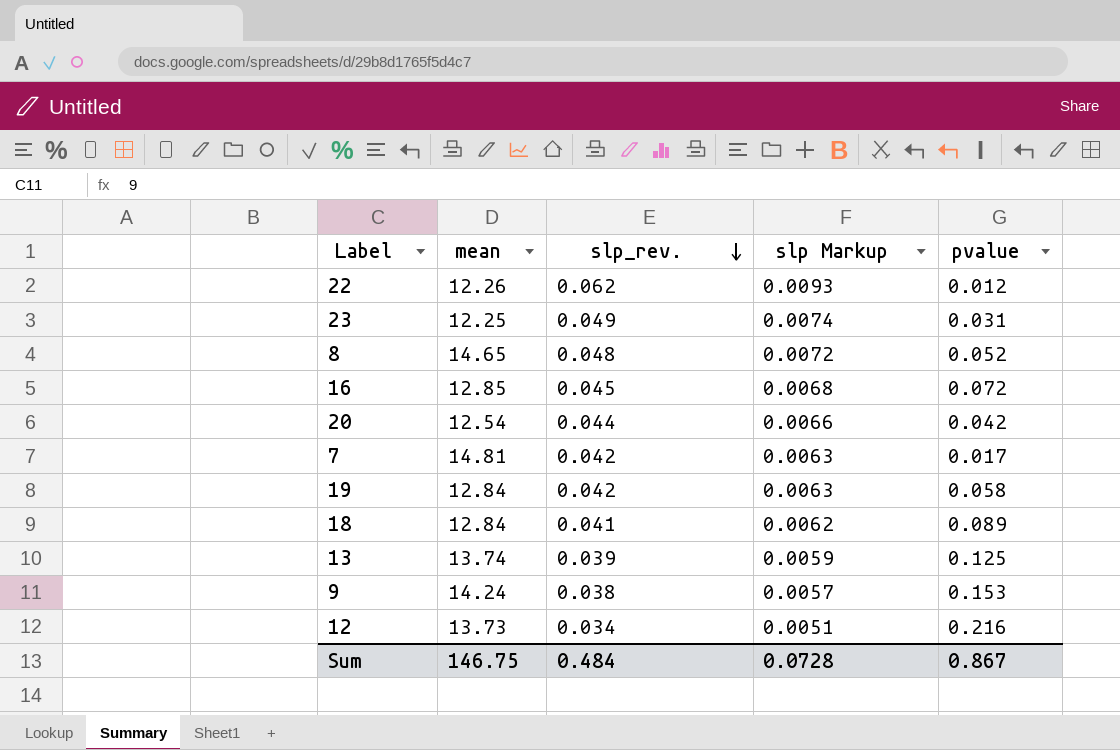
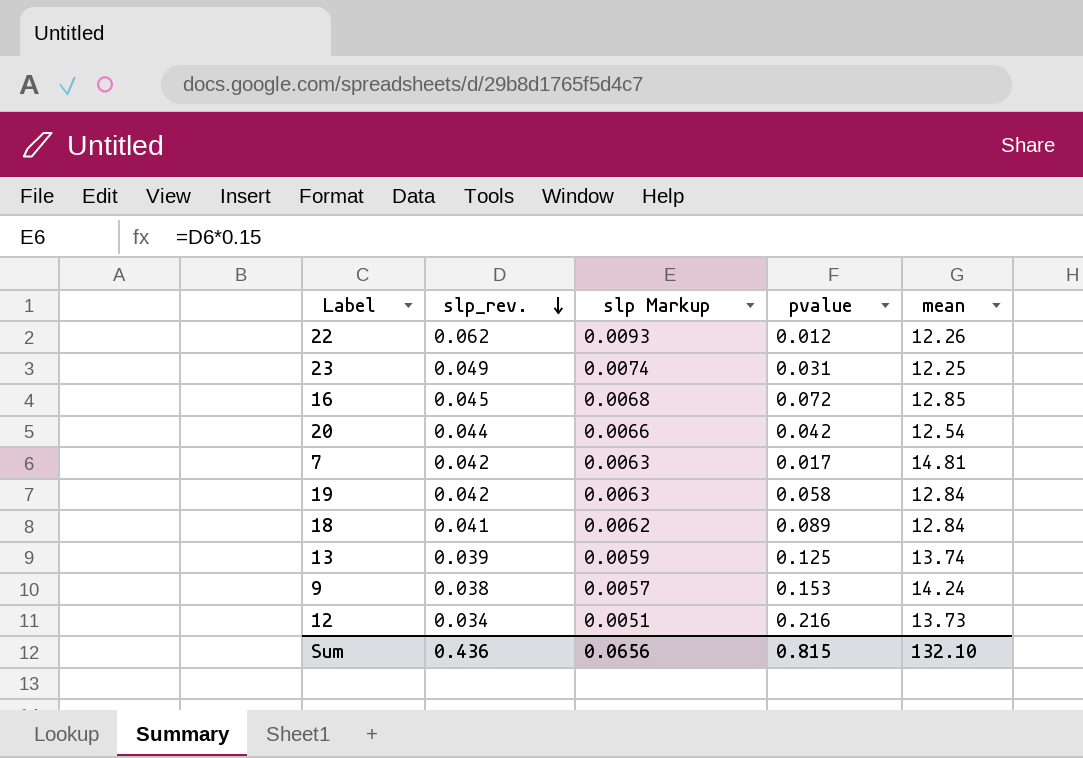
column mean | position: 2 -> 5
row 8: 14.65 | 0.048 | 0.0072 | 0.052 -> none
Sum | slp_rev.: 0.484 -> 0.436
Sum | slp Markup: 0.0728 -> 0.0656
Sum | pvalue: 0.867 -> 0.815
Sum | mean: 146.75 -> 132.10

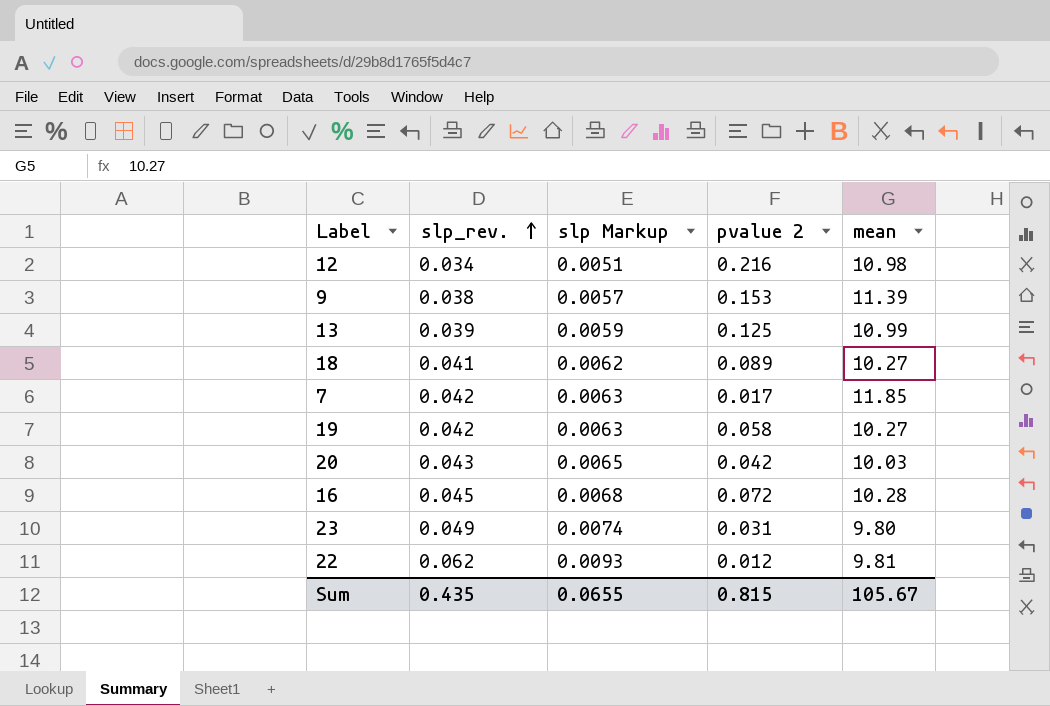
row order: slp_rev. descending -> slp_rev. ascending
column name: pvalue -> pvalue 2
12 | mean: 13.73 -> 10.98
9 | mean: 14.24 -> 11.39
13 | mean: 13.74 -> 10.99
18 | mean: 12.84 -> 10.27
7 | mean: 14.81 -> 11.85
19 | mean: 12.84 -> 10.27
20 | slp_rev.: 0.044 -> 0.043
20 | slp Markup: 0.0066 -> 0.0065
20 | mean: 12.54 -> 10.03
16 | mean: 12.85 -> 10.28
23 | mean: 12.25 -> 9.80
22 | mean: 12.26 -> 9.81
Sum | slp_rev.: 0.436 -> 0.435
Sum | slp Markup: 0.0656 -> 0.0655
Sum | mean: 132.10 -> 105.67

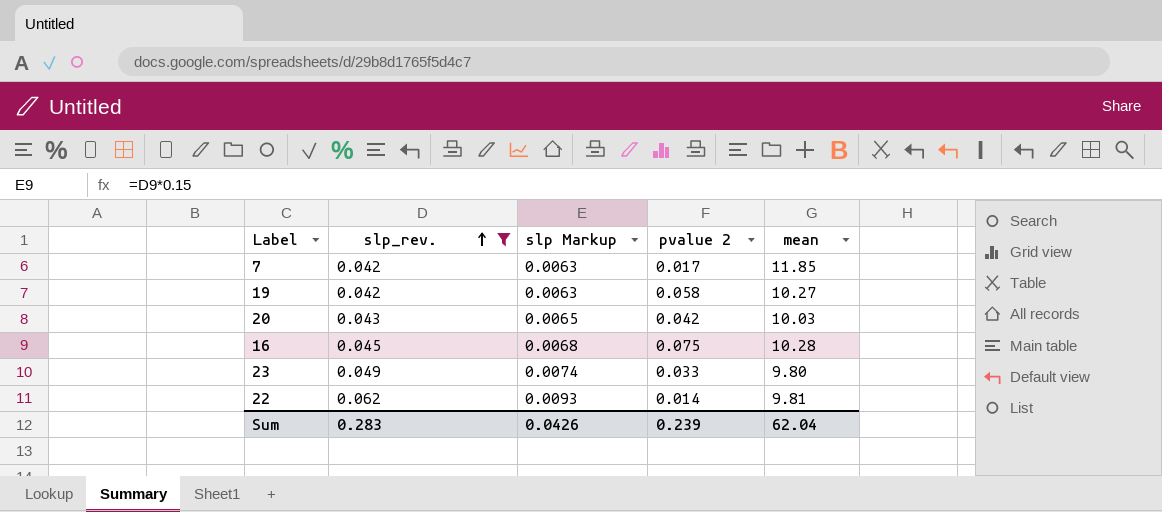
filter: none -> slp_rev. >= 0.042
16 | pvalue 2: 0.072 -> 0.075
23 | pvalue 2: 0.031 -> 0.033
22 | pvalue 2: 0.012 -> 0.014
Sum | slp_rev.: 0.435 -> 0.283
Sum | slp Markup: 0.0655 -> 0.0426
Sum | pvalue 2: 0.815 -> 0.239
Sum | mean: 105.67 -> 62.04

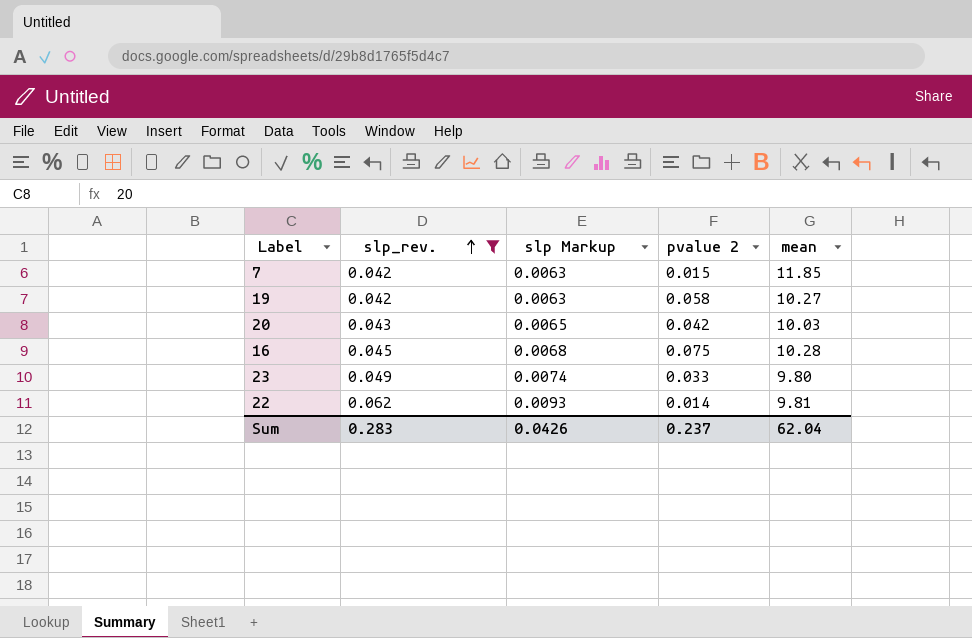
7 | pvalue 2: 0.017 -> 0.015
Sum | pvalue 2: 0.239 -> 0.237

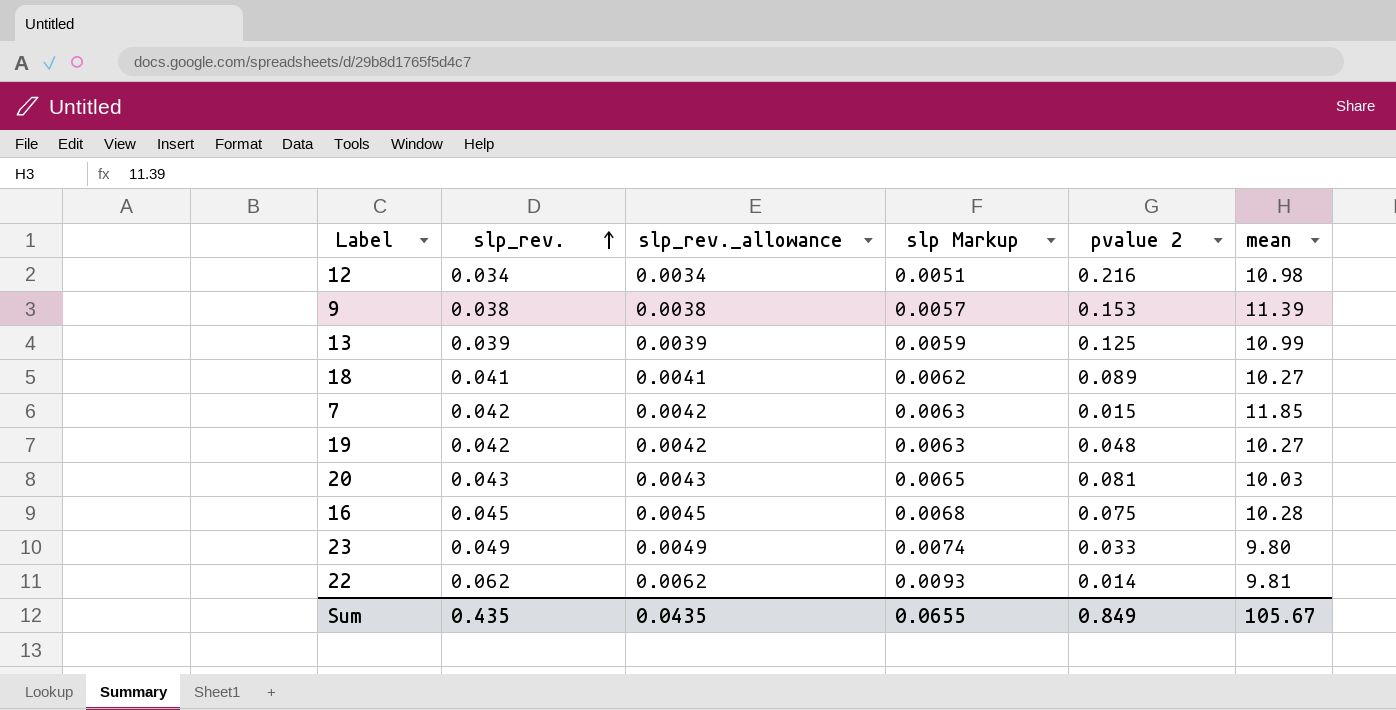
filter: slp_rev. >= 0.042 -> none
column slp_rev._allowance | formula: none -> [slp_rev.] * 0.1
19 | pvalue 2: 0.058 -> 0.048
20 | pvalue 2: 0.042 -> 0.081
Sum | slp_rev.: 0.283 -> 0.435
Sum | slp Markup: 0.0426 -> 0.0655
Sum | pvalue 2: 0.237 -> 0.849
Sum | mean: 62.04 -> 105.67

